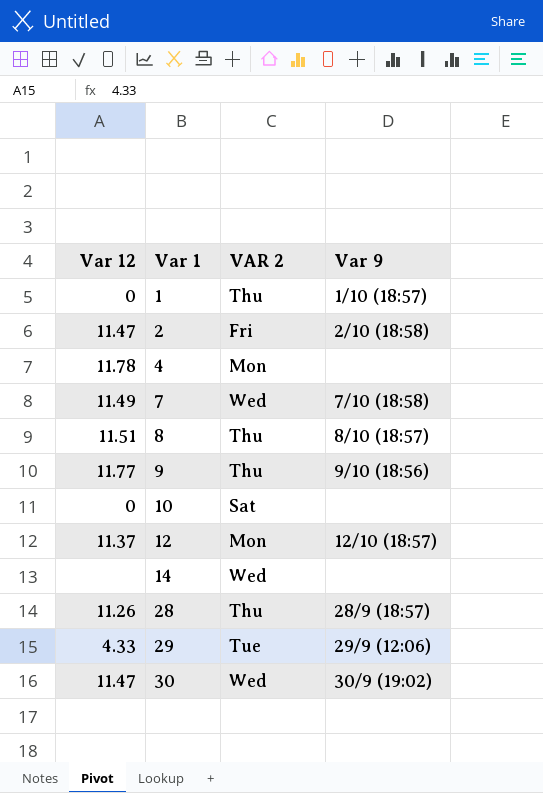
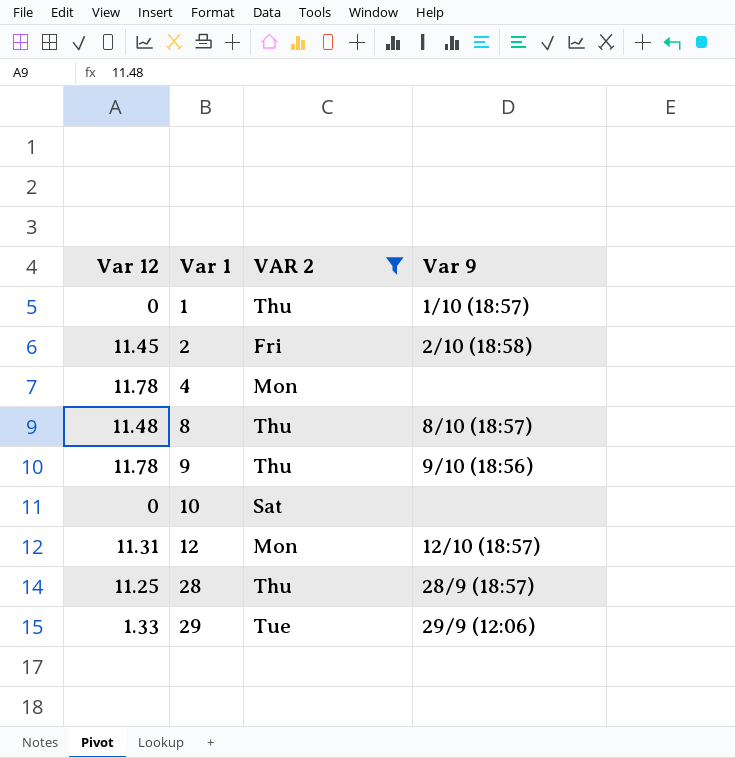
filter: none -> VAR 2 != Wed
2 | Var 12: 11.47 -> 11.45
8 | Var 12: 11.51 -> 11.48
9 | Var 12: 11.77 -> 11.78
12 | Var 12: 11.37 -> 11.31
28 | Var 12: 11.26 -> 11.25
29 | Var 12: 4.33 -> 1.33

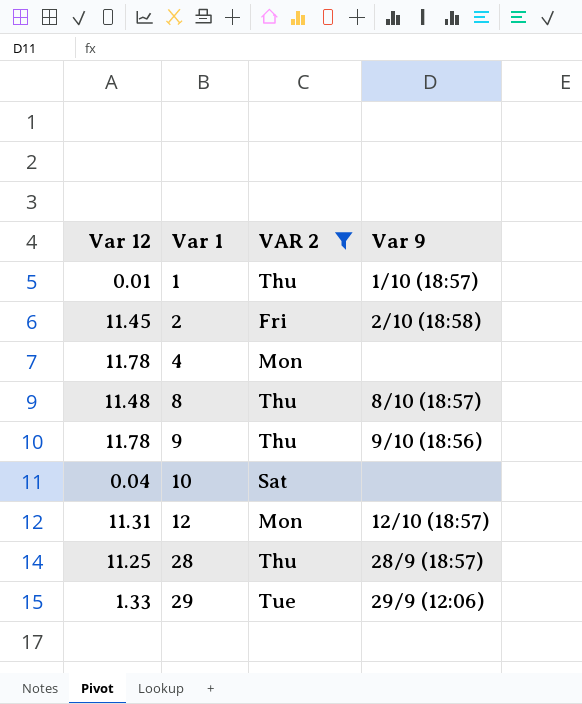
1 | Var 12: 0 -> 0.01
10 | Var 12: 0 -> 0.04

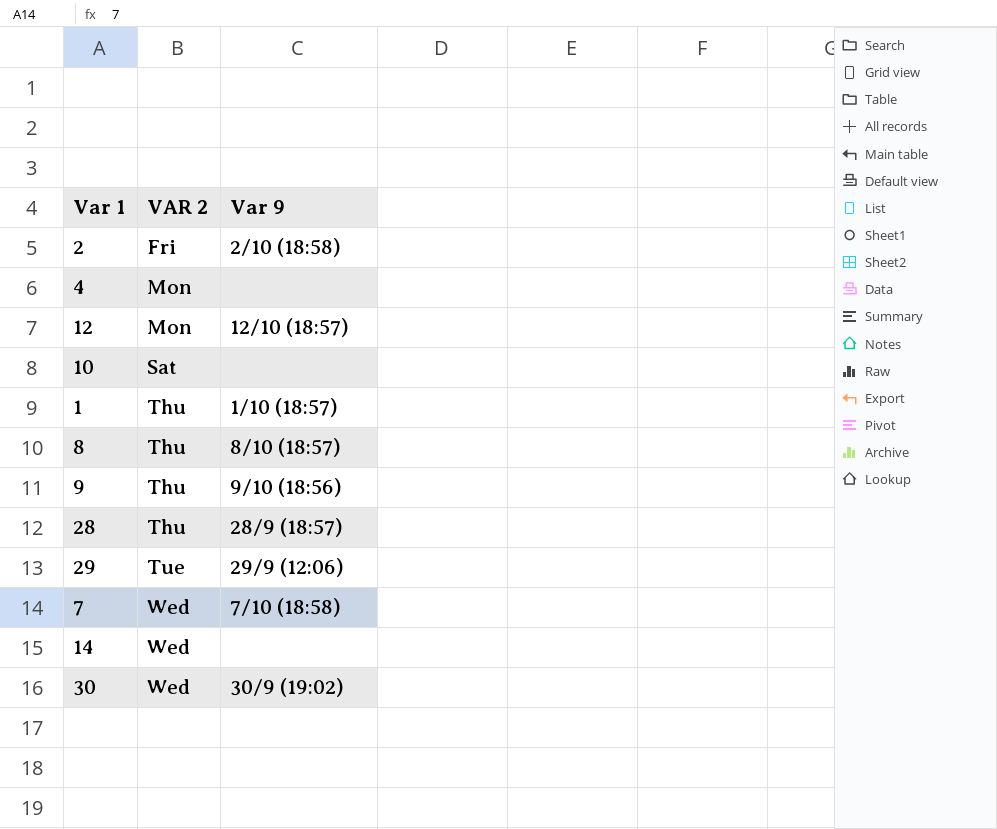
filter: VAR 2 != Wed -> none
row order: Var 1 ascending -> VAR 2 ascending
column Var 12 | position: 1 -> none

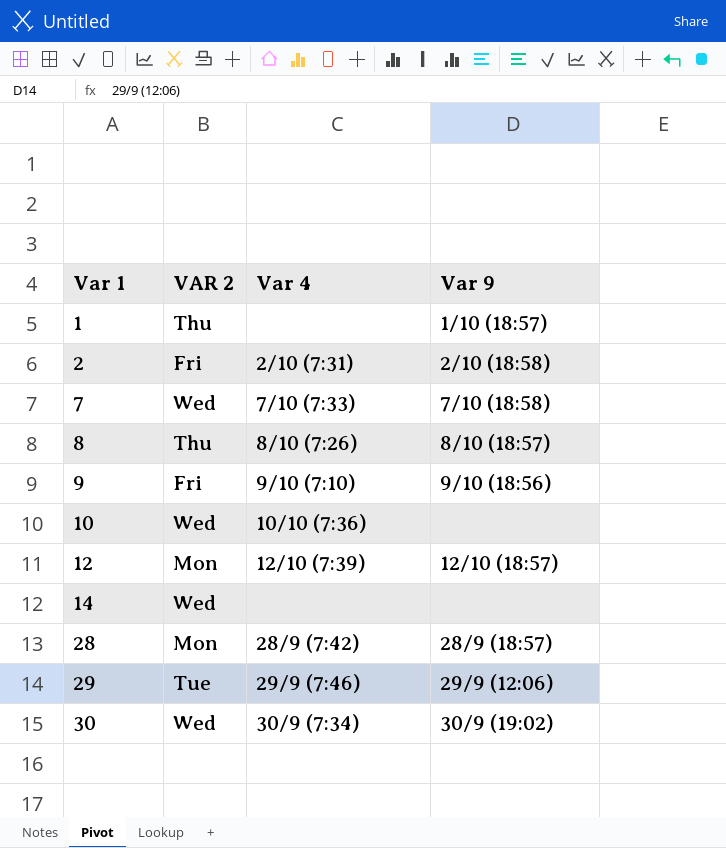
row order: VAR 2 ascending -> Var 1 ascending
column Var 4 | position: none -> 3
row 4: Mon | none -> none
9 | VAR 2: Thu -> Fri
10 | VAR 2: Sat -> Wed
28 | VAR 2: Thu -> Mon

